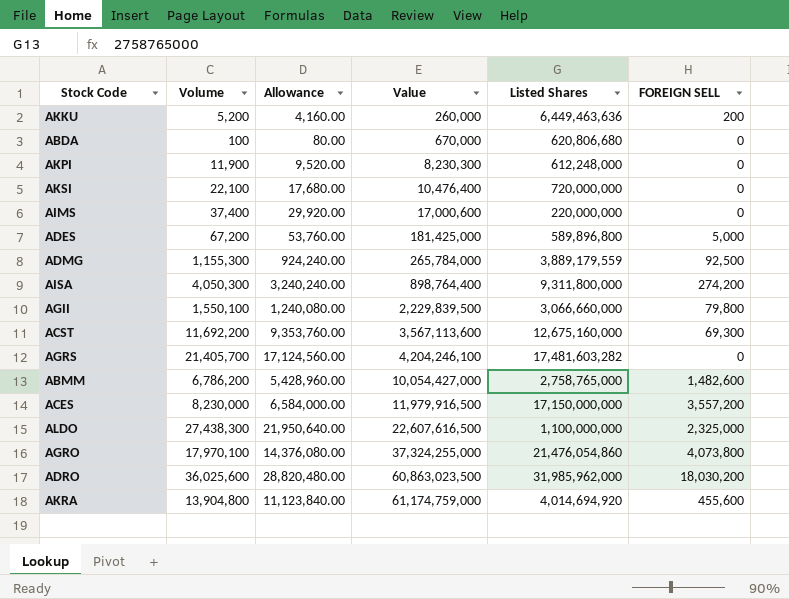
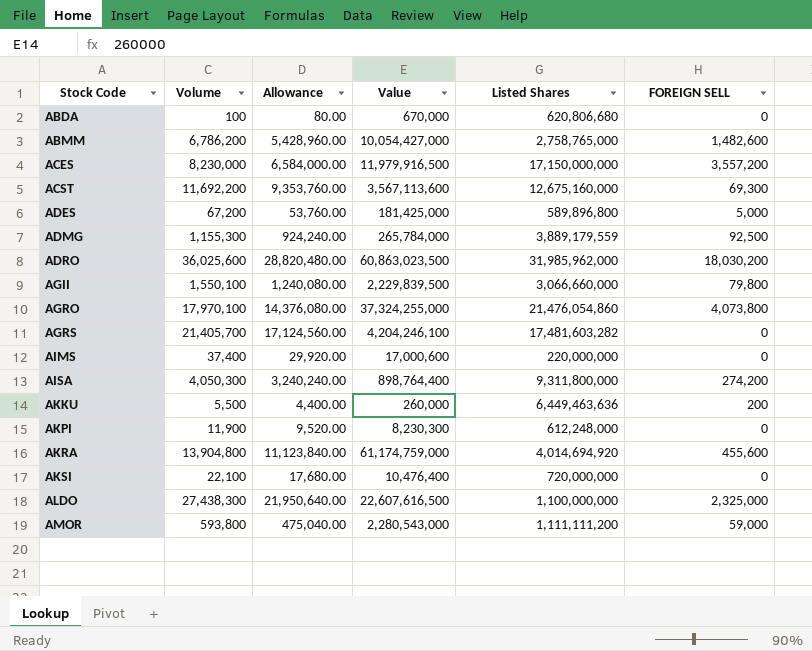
row order: Value ascending -> Stock Code ascending
AKKU | Volume: 5,200 -> 5,500
AKKU | Allowance: 4,160.00 -> 4,400.00
row AMOR: none -> 593,800 | 475,040.00 | 2,280,543,000 | 1,111,111,200 | 59,000

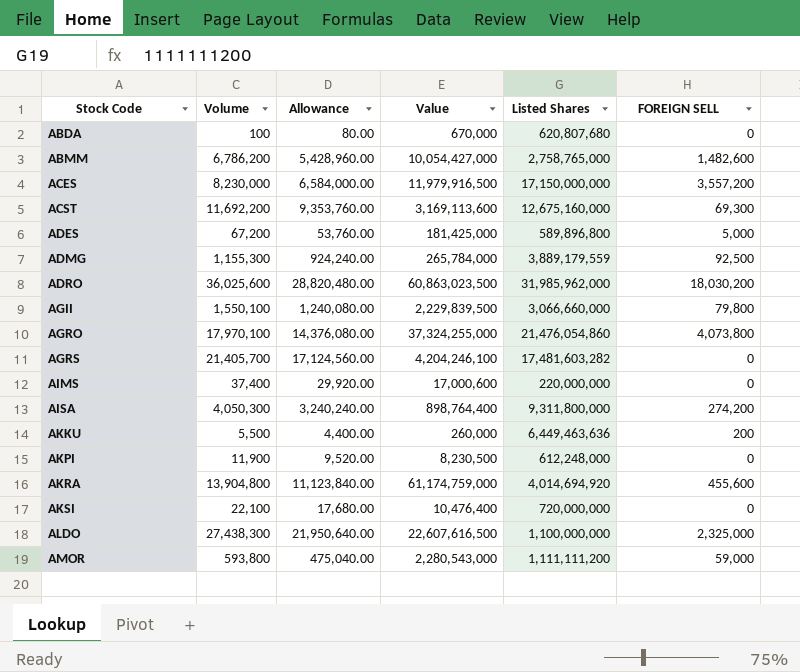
ABDA | Listed Shares: 620,806,680 -> 620,807,680
ACST | Value: 3,567,113,600 -> 3,169,113,600
AKPI | Value: 8,230,300 -> 8,230,500

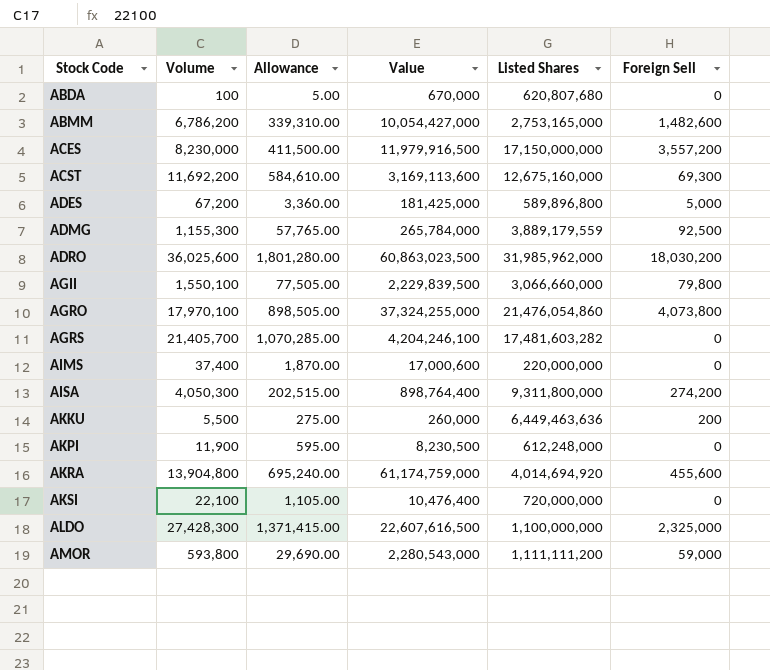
column Allowance | formula: [Volume] * 0.8 -> [Volume] * 0.05
column name: FOREIGN SELL -> Foreign Sell
ABMM | Listed Shares: 2,758,765,000 -> 2,753,165,000
ALDO | Volume: 27,438,300 -> 27,428,300

